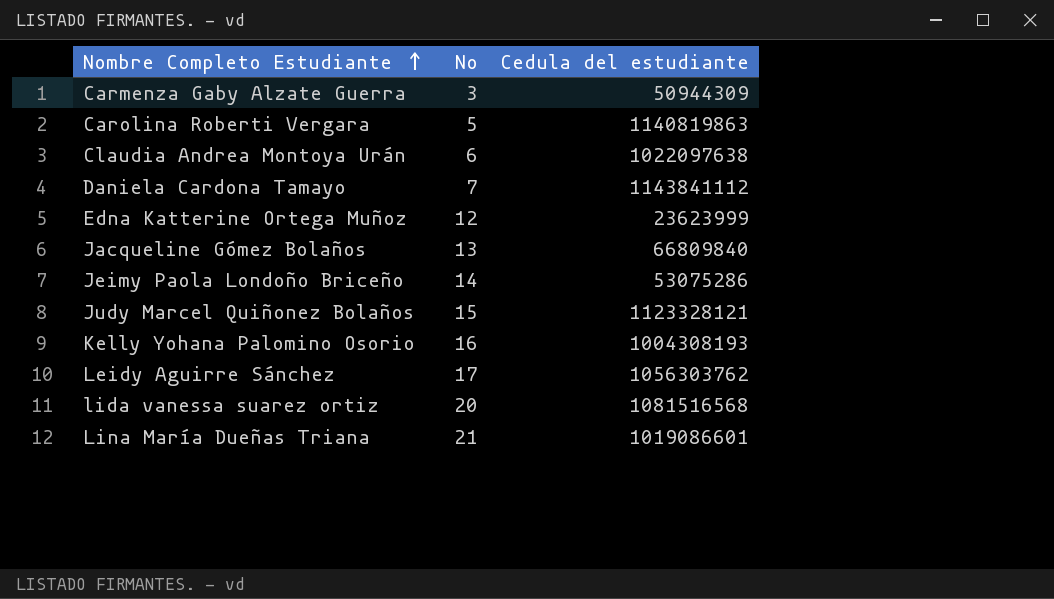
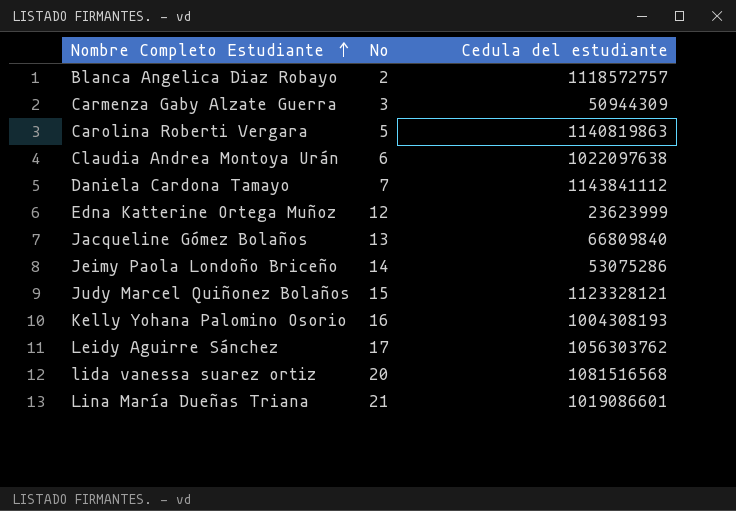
row Blanca Angelica Diaz Robayo: none -> 2 | 1118572757

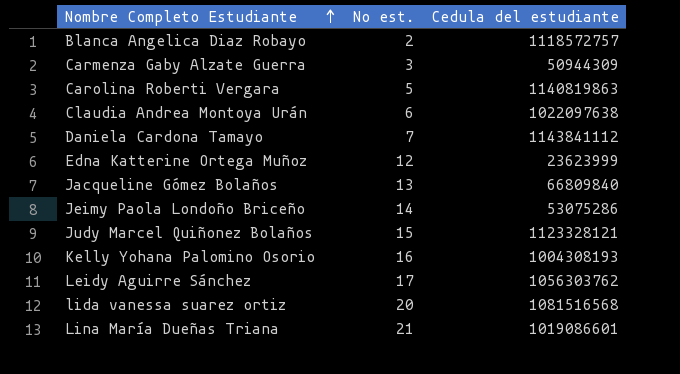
column name: No -> No est.

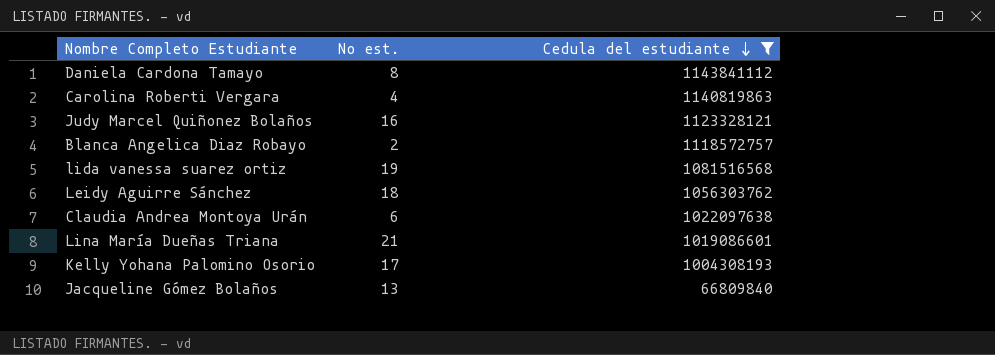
filter: none -> Cedula del estudiante >= 66809840
row order: Nombre Completo Estudiante ascending -> Cedula del estudiante descending
Daniela Cardona Tamayo | No est.: 7 -> 8
Carolina Roberti Vergara | No est.: 5 -> 4
Judy Marcel Quiñonez Bolaños | No est.: 15 -> 16
lida vanessa suarez ortiz | No est.: 20 -> 19
Leidy Aguirre Sánchez | No est.: 17 -> 18
Kelly Yohana Palomino Osorio | No est.: 16 -> 17

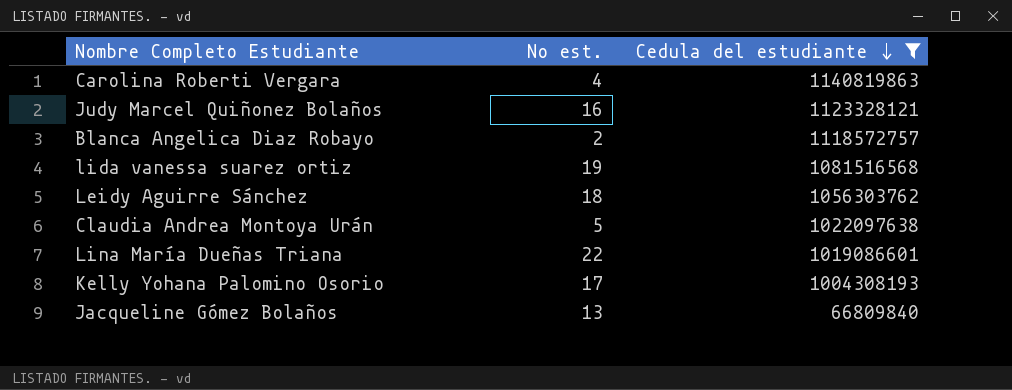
row Daniela Cardona Tamayo: 8 | 1143841112 -> none
Claudia Andrea Montoya Urán | No est.: 6 -> 5
Lina María Dueñas Triana | No est.: 21 -> 22

